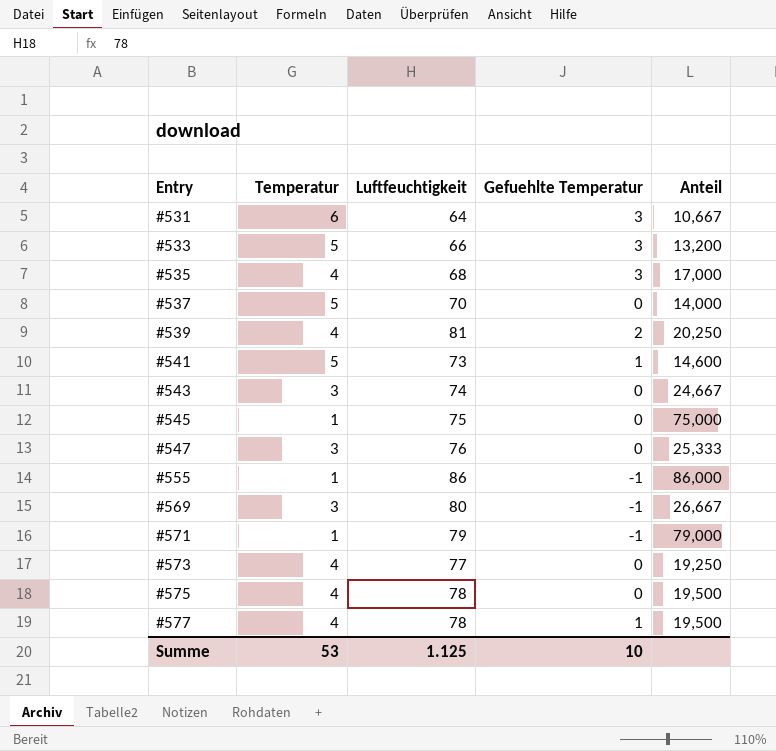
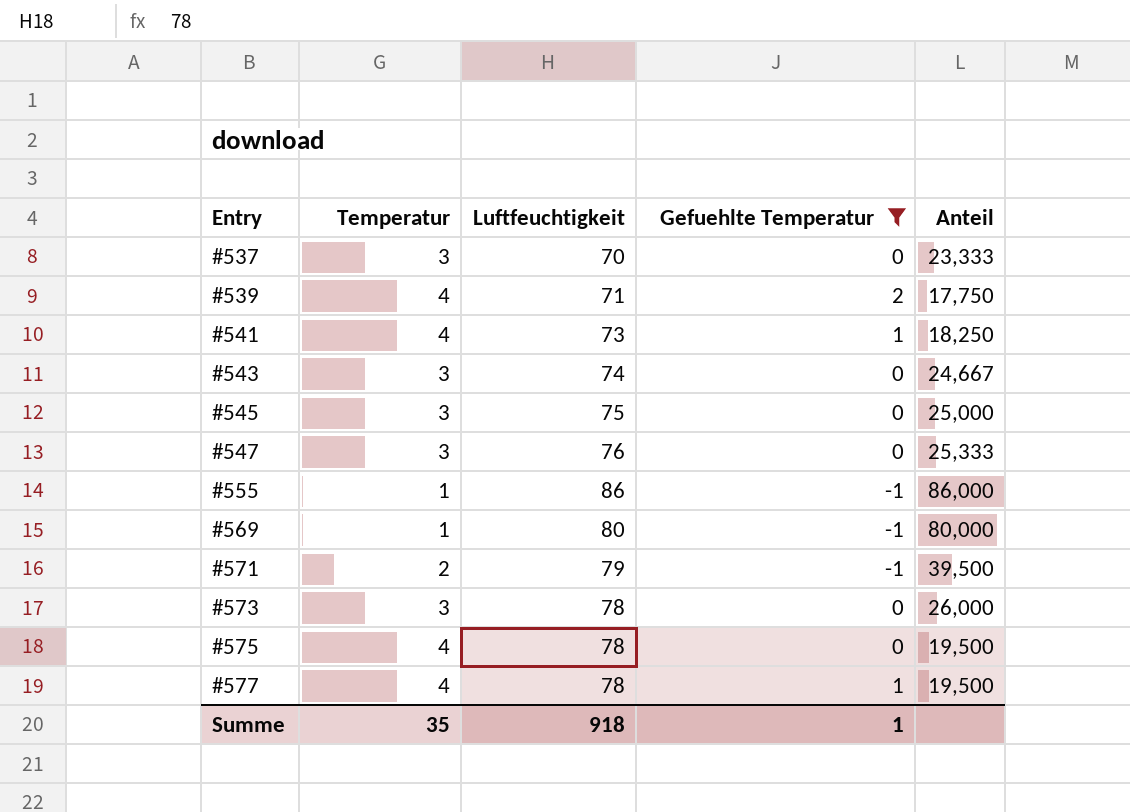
filter: none -> Gefuehlte Temperatur != 3
#537 | Temperatur: 5 -> 3
#537 | Anteil: 14,000 -> 23,333
#539 | Luftfeuchtigkeit: 81 -> 71
#539 | Anteil: 20,250 -> 17,750
#541 | Temperatur: 5 -> 4
#541 | Anteil: 14,600 -> 18,250
#545 | Temperatur: 1 -> 3
#545 | Anteil: 75,000 -> 25,000
#569 | Temperatur: 3 -> 1
#569 | Anteil: 26,667 -> 80,000
#571 | Temperatur: 1 -> 2
#571 | Anteil: 79,000 -> 39,500
#573 | Temperatur: 4 -> 3
#573 | Luftfeuchtigkeit: 77 -> 78
#573 | Anteil: 19,250 -> 26,000
Summe | Temperatur: 53 -> 35
Summe | Luftfeuchtigkeit: 1.125 -> 918
Summe | Gefuehlte Temperatur: 10 -> 1

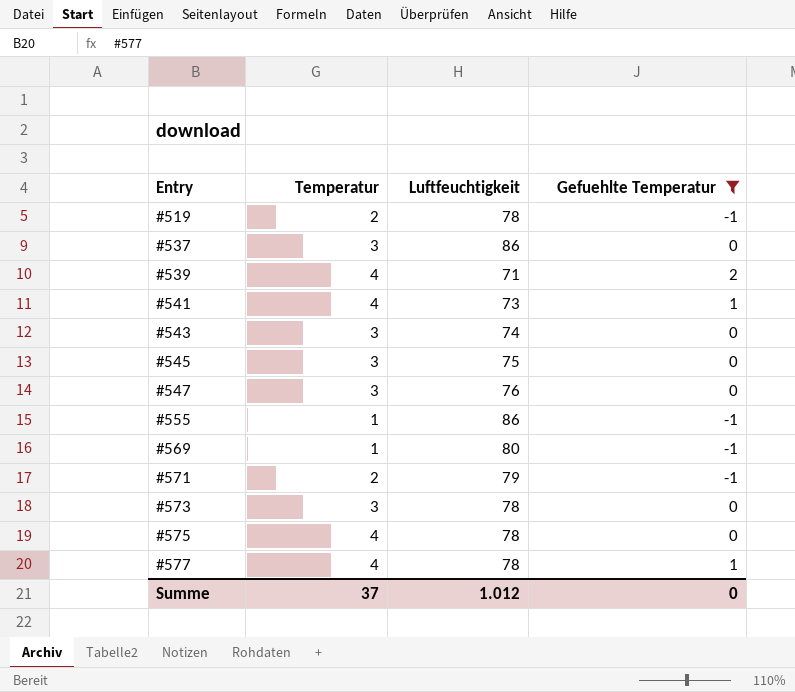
column Anteil | formula: [Luftfeuchtigkeit] / [Temperatur] -> none
row #519: none -> 2 | 78 | -1
#537 | Luftfeuchtigkeit: 70 -> 86
Summe | Temperatur: 35 -> 37
Summe | Luftfeuchtigkeit: 918 -> 1.012
Summe | Gefuehlte Temperatur: 1 -> 0

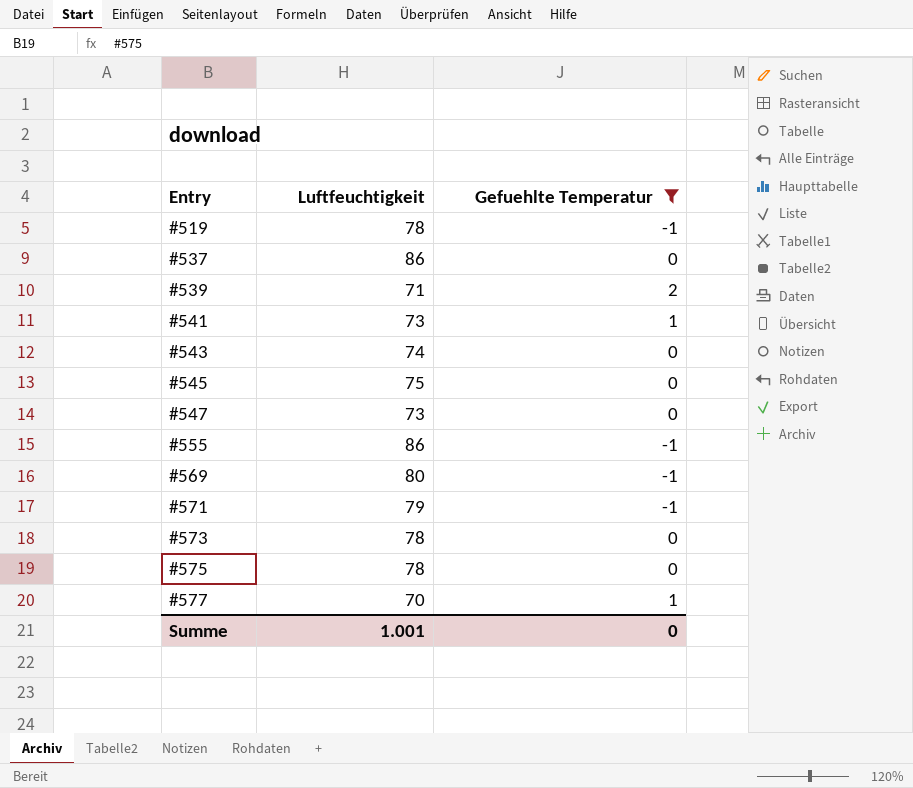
column Temperatur | position: 2 -> none
#547 | Luftfeuchtigkeit: 76 -> 73
#577 | Luftfeuchtigkeit: 78 -> 70
Summe | Luftfeuchtigkeit: 1.012 -> 1.001

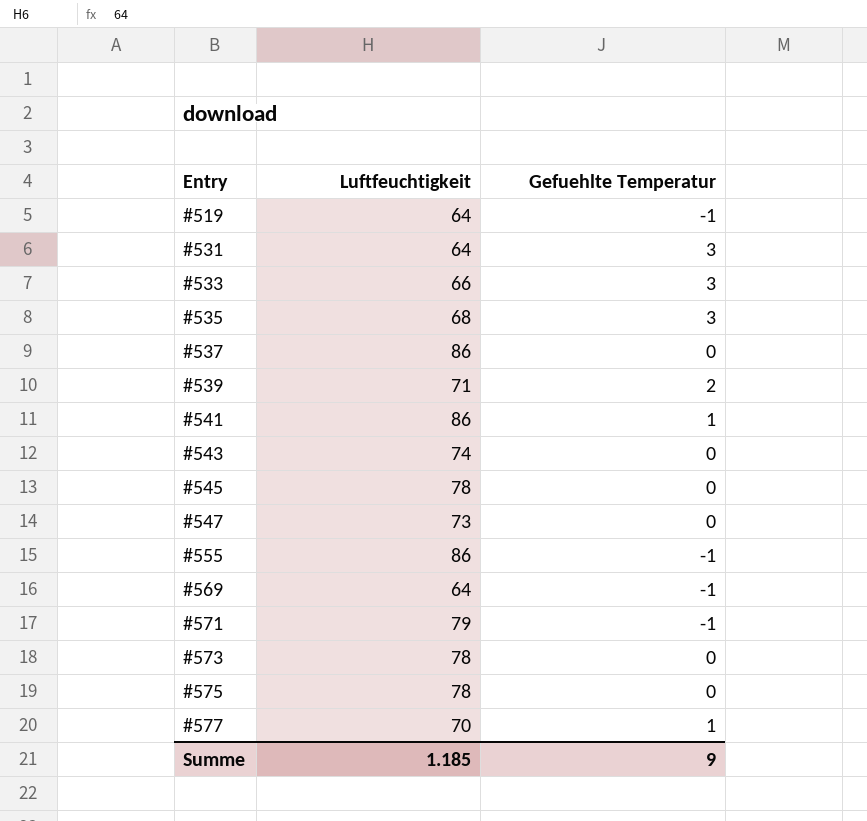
filter: Gefuehlte Temperatur != 3 -> none
#519 | Luftfeuchtigkeit: 78 -> 64
#541 | Luftfeuchtigkeit: 73 -> 86
#545 | Luftfeuchtigkeit: 75 -> 78
#569 | Luftfeuchtigkeit: 80 -> 64
Summe | Luftfeuchtigkeit: 1.001 -> 1.185
Summe | Gefuehlte Temperatur: 0 -> 9

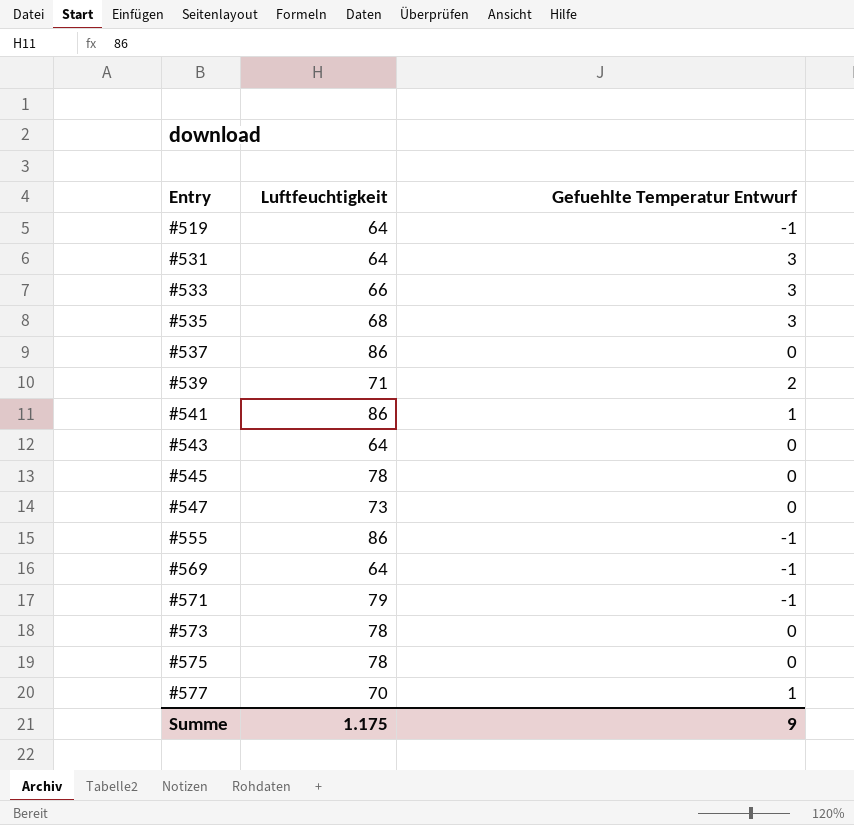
column name: Gefuehlte Temperatur -> Gefuehlte Temperatur Entwurf
#543 | Luftfeuchtigkeit: 74 -> 64
Summe | Luftfeuchtigkeit: 1.185 -> 1.175

